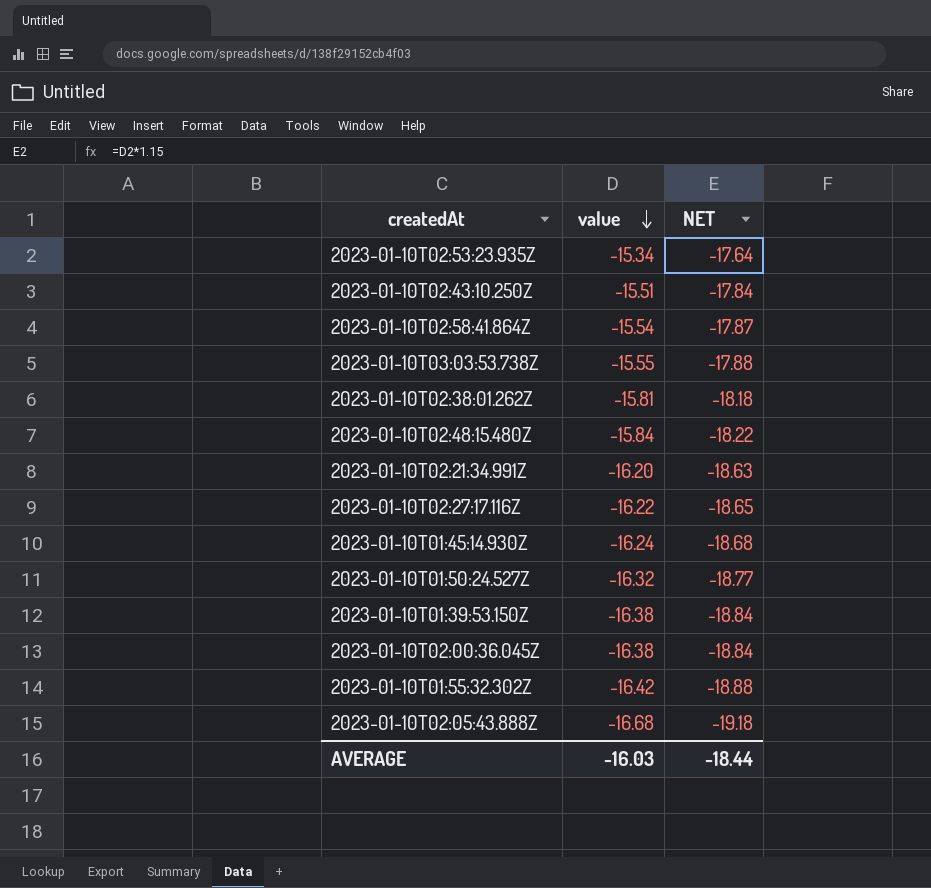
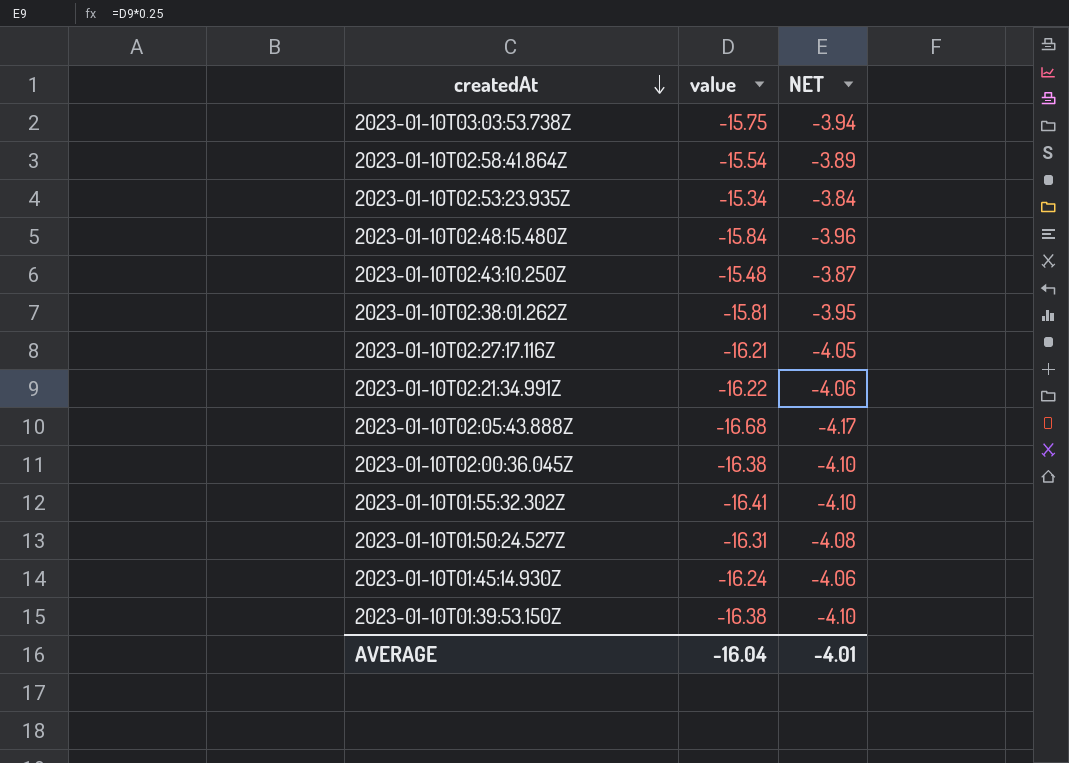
row order: value descending -> createdAt descending
column NET | formula: [value] * 1.15 -> [value] * 0.25
2023-01-10T03:03:53.738Z | value: -15.55 -> -15.75
2023-01-10T02:43:10.250Z | value: -15.51 -> -15.48
2023-01-10T02:27:17.116Z | value: -16.22 -> -16.21
2023-01-10T02:21:34.991Z | value: -16.20 -> -16.22
2023-01-10T01:55:32.302Z | value: -16.42 -> -16.41
2023-01-10T01:50:24.527Z | value: -16.32 -> -16.31
AVERAGE | value: -16.03 -> -16.04
AVERAGE | NET: -18.44 -> -4.01

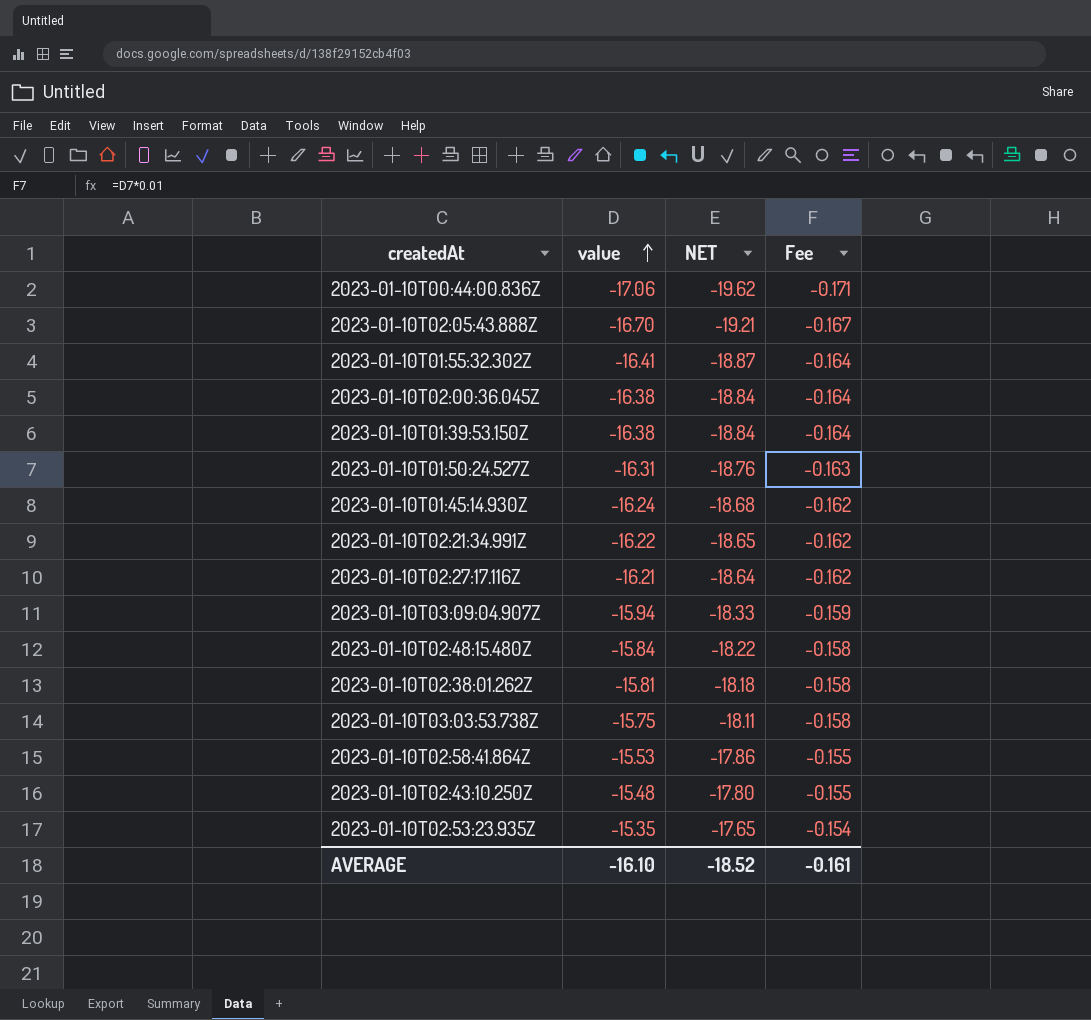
row order: createdAt descending -> value ascending
column NET | formula: [value] * 0.25 -> [value] * 1.15
column Fee | formula: none -> [value] * 0.01
row 2023-01-10T00:44:00.836Z: none -> -17.06 | -19.62 | -0.171
2023-01-10T02:05:43.888Z | value: -16.68 -> -16.70
row 2023-01-10T03:09:04.907Z: none -> -15.94 | -18.33 | -0.159
2023-01-10T02:58:41.864Z | value: -15.54 -> -15.53
2023-01-10T02:53:23.935Z | value: -15.34 -> -15.35
AVERAGE | value: -16.04 -> -16.10
AVERAGE | NET: -4.01 -> -18.52

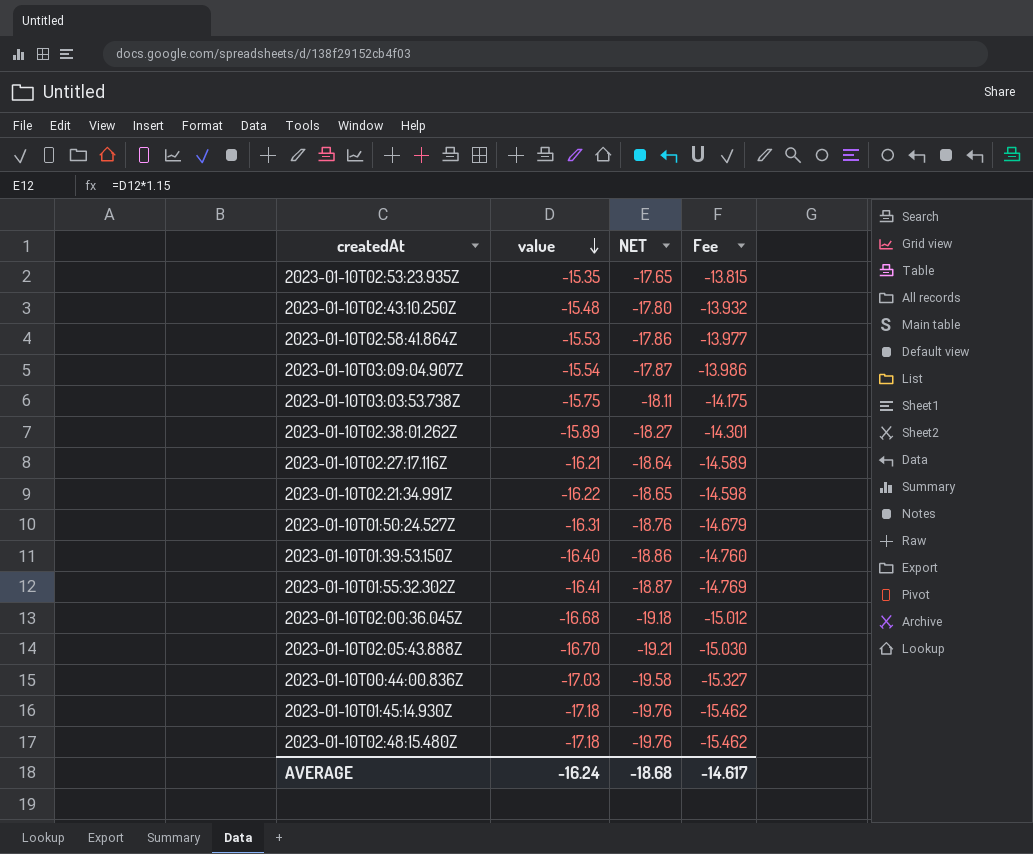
row order: value ascending -> value descending
column Fee | formula: [value] * 0.01 -> [value] * 0.9
2023-01-10T03:09:04.907Z | value: -15.94 -> -15.54
2023-01-10T03:09:04.907Z | NET: -18.33 -> -17.87
2023-01-10T02:38:01.262Z | value: -15.81 -> -15.89
2023-01-10T02:38:01.262Z | NET: -18.18 -> -18.27
2023-01-10T01:39:53.150Z | value: -16.38 -> -16.40
2023-01-10T01:39:53.150Z | NET: -18.84 -> -18.86
2023-01-10T02:00:36.045Z | value: -16.38 -> -16.68
2023-01-10T02:00:36.045Z | NET: -18.84 -> -19.18
2023-01-10T00:44:00.836Z | value: -17.06 -> -17.03
2023-01-10T00:44:00.836Z | NET: -19.62 -> -19.58
2023-01-10T01:45:14.930Z | value: -16.24 -> -17.18
2023-01-10T01:45:14.930Z | NET: -18.68 -> -19.76
2023-01-10T02:48:15.480Z | value: -15.84 -> -17.18
2023-01-10T02:48:15.480Z | NET: -18.22 -> -19.76
AVERAGE | value: -16.10 -> -16.24
AVERAGE | NET: -18.52 -> -18.68
AVERAGE | Fee: -0.161 -> -14.617

